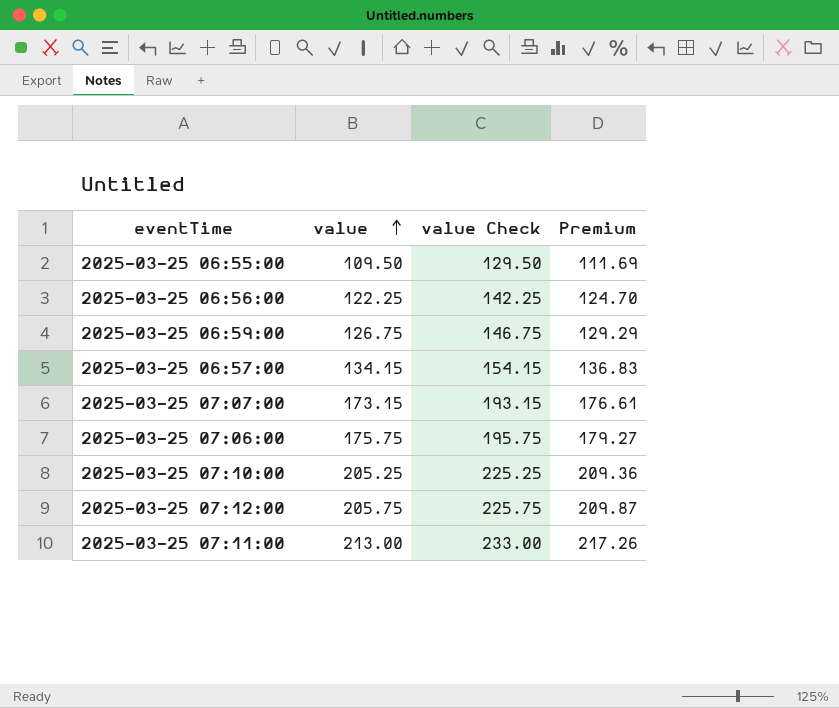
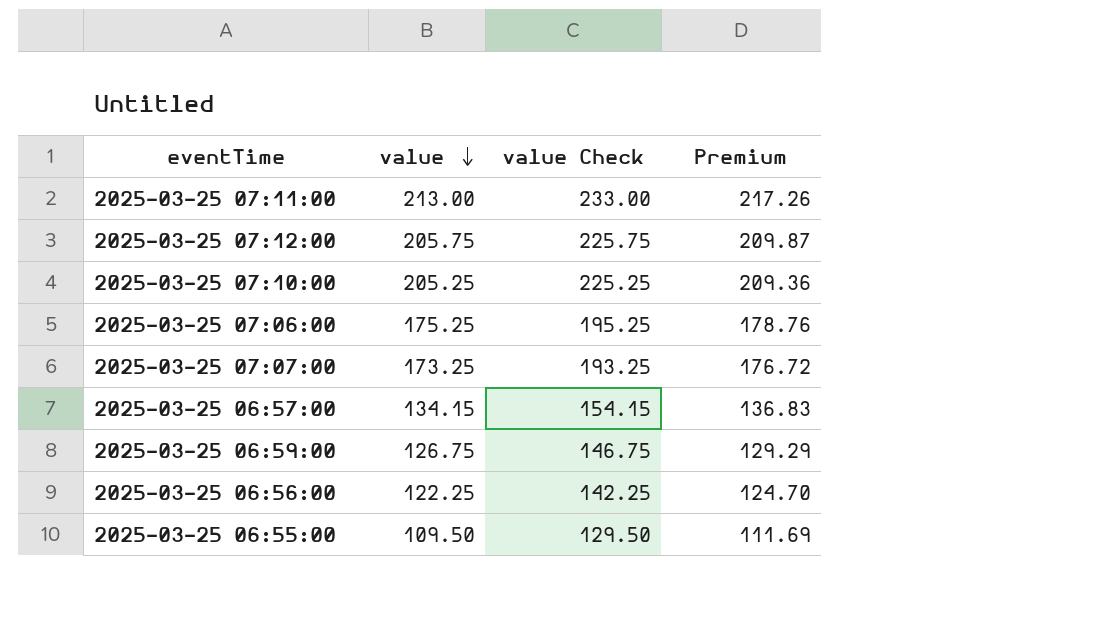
row order: value ascending -> value descending
2025-03-25 07:06:00 | value: 175.75 -> 175.25
2025-03-25 07:06:00 | value Check: 195.75 -> 195.25
2025-03-25 07:06:00 | Premium: 179.27 -> 178.76
2025-03-25 07:07:00 | value: 173.15 -> 173.25
2025-03-25 07:07:00 | value Check: 193.15 -> 193.25
2025-03-25 07:07:00 | Premium: 176.61 -> 176.72

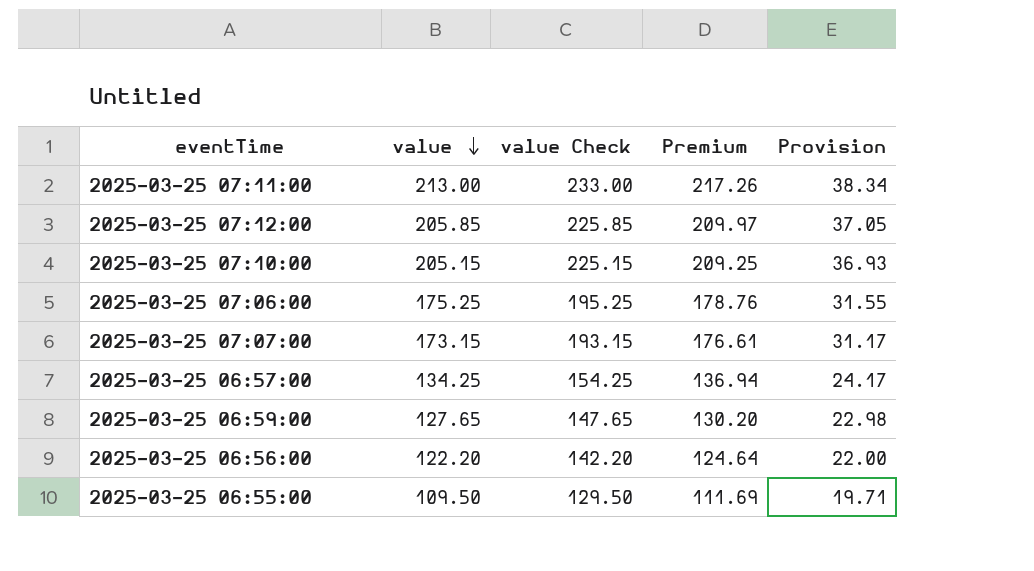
column Provision | formula: none -> [value] * 0.18
2025-03-25 07:12:00 | value: 205.75 -> 205.85
2025-03-25 07:12:00 | value Check: 225.75 -> 225.85
2025-03-25 07:12:00 | Premium: 209.87 -> 209.97
2025-03-25 07:10:00 | value: 205.25 -> 205.15
2025-03-25 07:10:00 | value Check: 225.25 -> 225.15
2025-03-25 07:10:00 | Premium: 209.36 -> 209.25
2025-03-25 07:07:00 | value: 173.25 -> 173.15
2025-03-25 07:07:00 | value Check: 193.25 -> 193.15
2025-03-25 07:07:00 | Premium: 176.72 -> 176.61
2025-03-25 06:57:00 | value: 134.15 -> 134.25
2025-03-25 06:57:00 | value Check: 154.15 -> 154.25
2025-03-25 06:57:00 | Premium: 136.83 -> 136.94
2025-03-25 06:59:00 | value: 126.75 -> 127.65
2025-03-25 06:59:00 | value Check: 146.75 -> 147.65
2025-03-25 06:59:00 | Premium: 129.29 -> 130.20
2025-03-25 06:56:00 | value: 122.25 -> 122.20
2025-03-25 06:56:00 | value Check: 142.25 -> 142.20
2025-03-25 06:56:00 | Premium: 124.70 -> 124.64

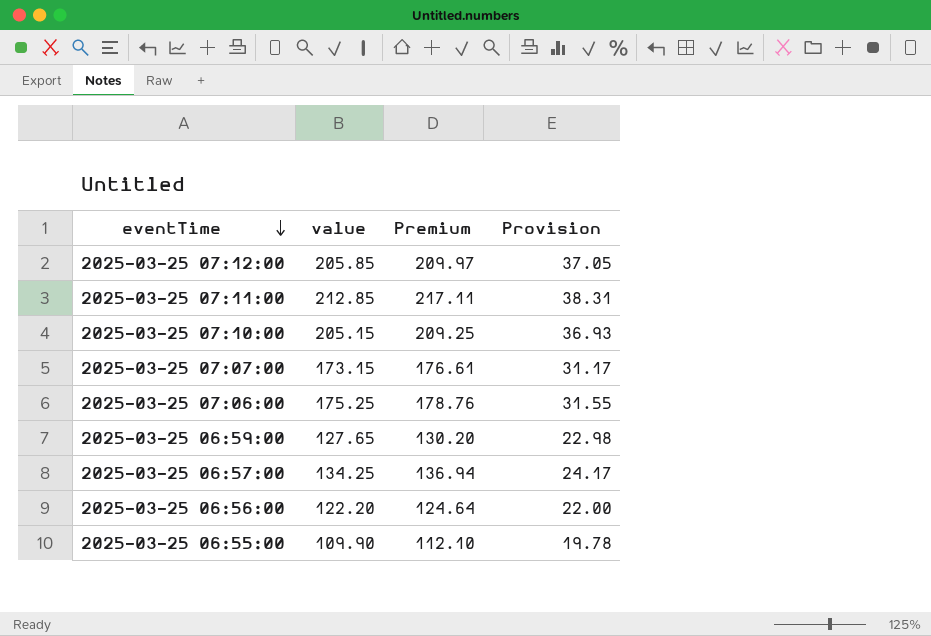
row order: value descending -> eventTime descending
column value Check | formula: [value] + 20 -> none
2025-03-25 07:11:00 | value: 213.00 -> 212.85
2025-03-25 07:11:00 | Premium: 217.26 -> 217.11
2025-03-25 07:11:00 | Provision: 38.34 -> 38.31
2025-03-25 06:55:00 | value: 109.50 -> 109.90
2025-03-25 06:55:00 | Premium: 111.69 -> 112.10
2025-03-25 06:55:00 | Provision: 19.71 -> 19.78

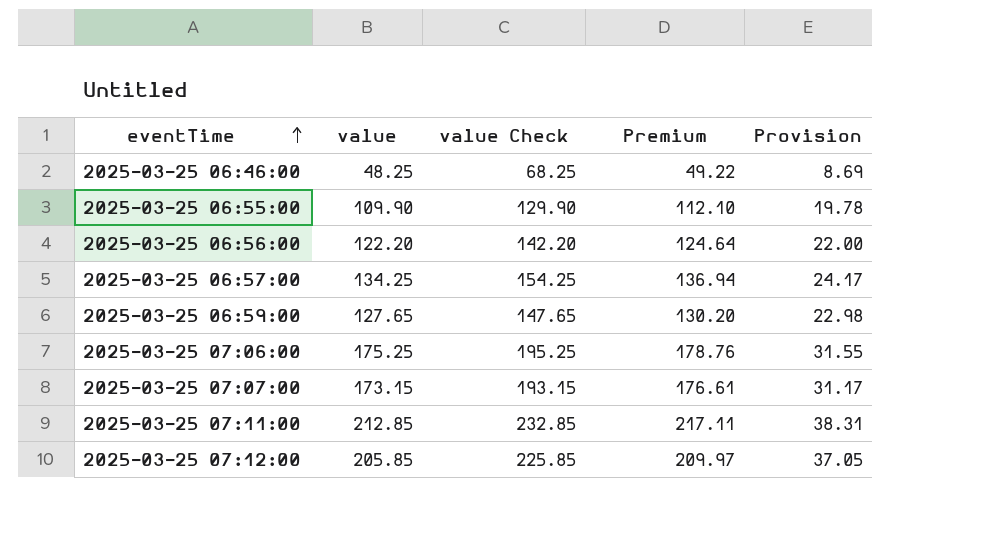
row order: eventTime descending -> eventTime ascending
column value Check | formula: none -> [value] + 20
row 2025-03-25 07:10:00: 205.15 | 209.25 | 36.93 -> none
row 2025-03-25 06:46:00: none -> 48.25 | 68.25 | 49.22 | 8.69

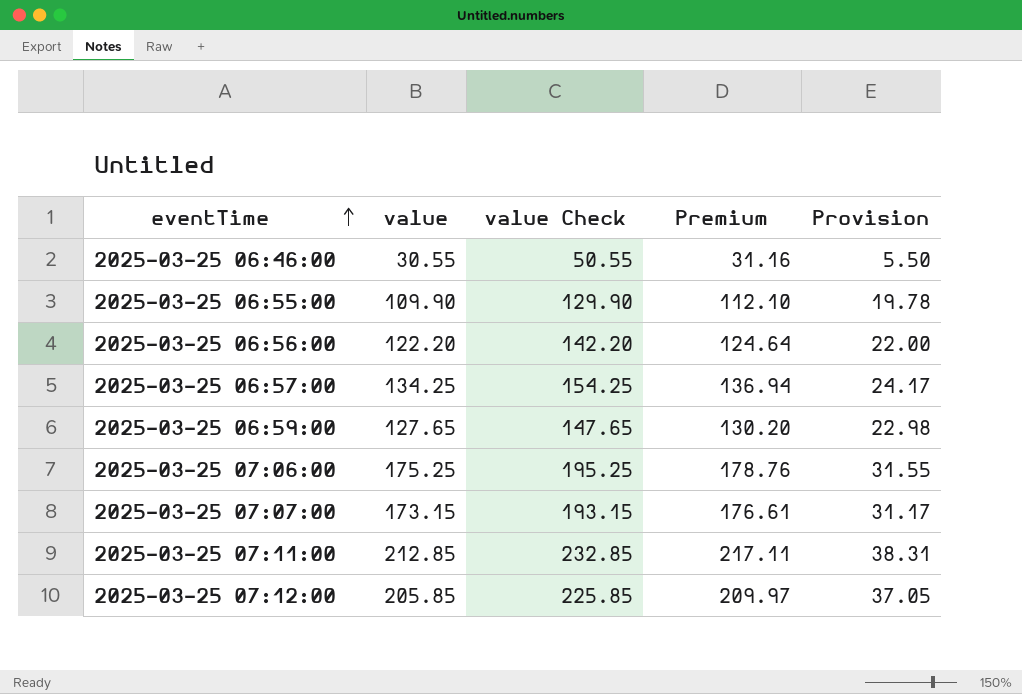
2025-03-25 06:46:00 | value: 48.25 -> 30.55
2025-03-25 06:46:00 | value Check: 68.25 -> 50.55
2025-03-25 06:46:00 | Premium: 49.22 -> 31.16
2025-03-25 06:46:00 | Provision: 8.69 -> 5.50

